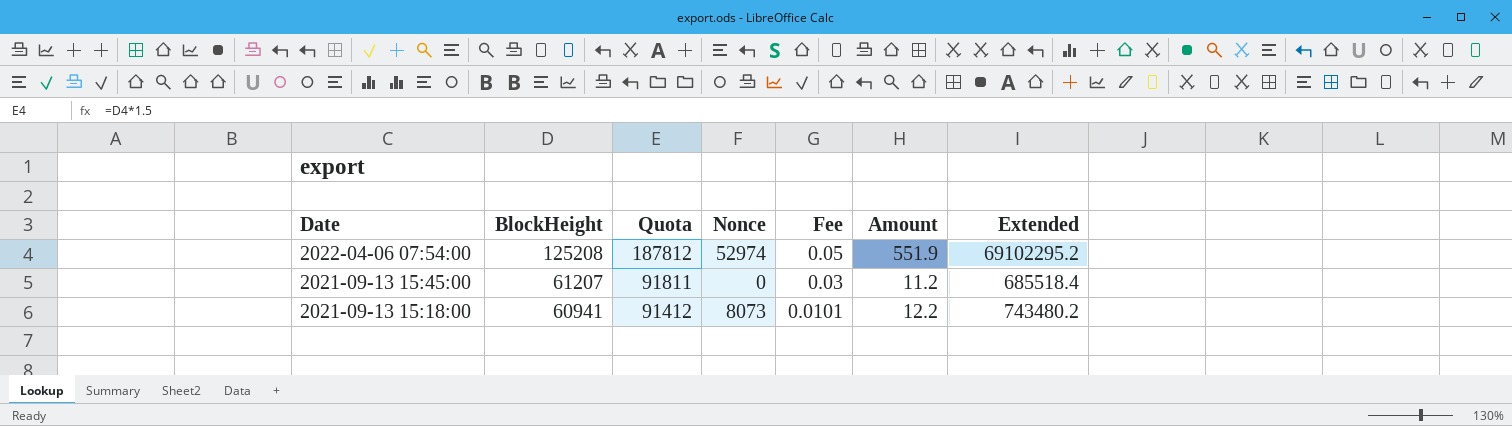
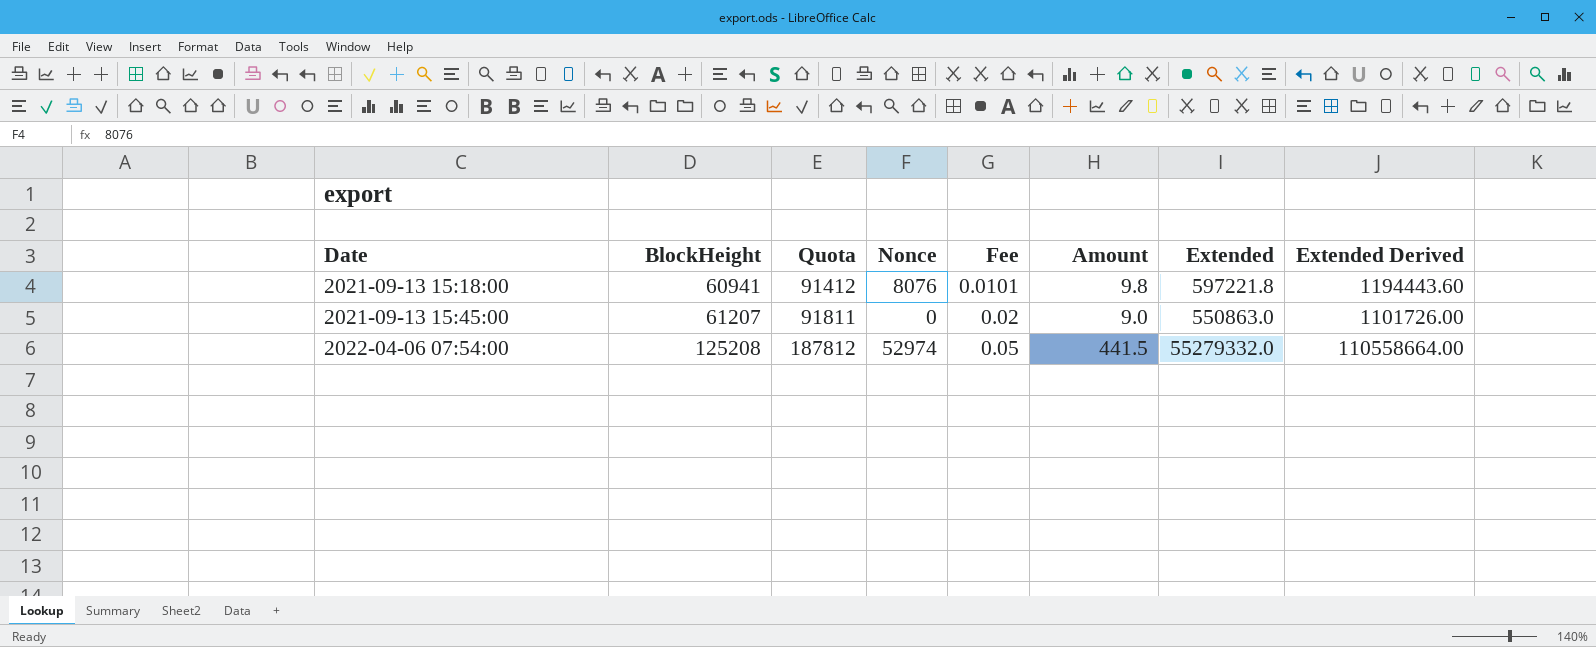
row order: Date descending -> Date ascending
column Extended Derived | formula: none -> [Extended] * 2
2021-09-13 15:18:00 | Nonce: 8073 -> 8076
2021-09-13 15:18:00 | Amount: 12.2 -> 9.8
2021-09-13 15:18:00 | Extended: 743480.2 -> 597221.8
2021-09-13 15:45:00 | Fee: 0.03 -> 0.02
2021-09-13 15:45:00 | Amount: 11.2 -> 9.0
2021-09-13 15:45:00 | Extended: 685518.4 -> 550863.0
2022-04-06 07:54:00 | Amount: 551.9 -> 441.5
2022-04-06 07:54:00 | Extended: 69102295.2 -> 55279332.0

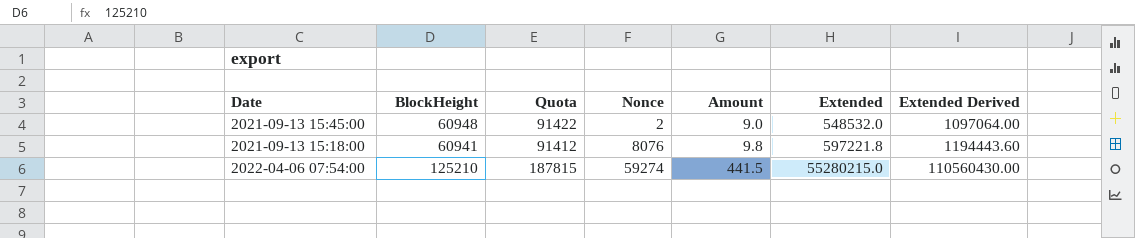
row order: Date ascending -> Nonce ascending
column Fee | position: 5 -> none
2021-09-13 15:45:00 | BlockHeight: 61207 -> 60948
2021-09-13 15:45:00 | Quota: 91811 -> 91422
2021-09-13 15:45:00 | Nonce: 0 -> 2
2021-09-13 15:45:00 | Extended: 550863.0 -> 548532.0
2021-09-13 15:45:00 | Extended Derived: 1101726.00 -> 1097064.00
2022-04-06 07:54:00 | BlockHeight: 125208 -> 125210
2022-04-06 07:54:00 | Quota: 187812 -> 187815
2022-04-06 07:54:00 | Nonce: 52974 -> 59274
2022-04-06 07:54:00 | Extended: 55279332.0 -> 55280215.0
2022-04-06 07:54:00 | Extended Derived: 110558664.00 -> 110560430.00

